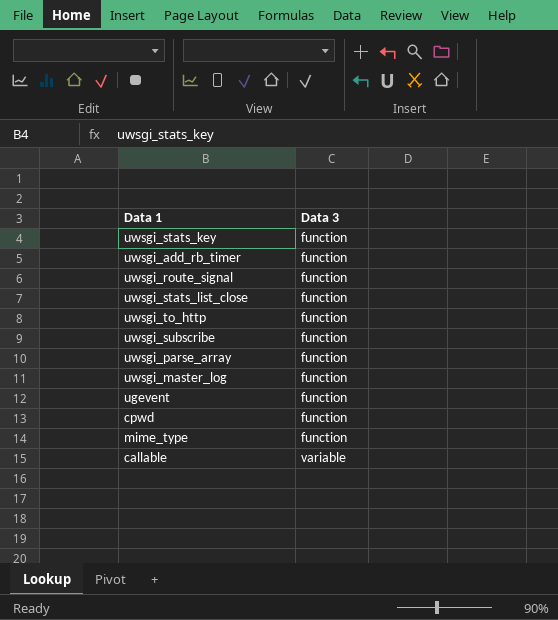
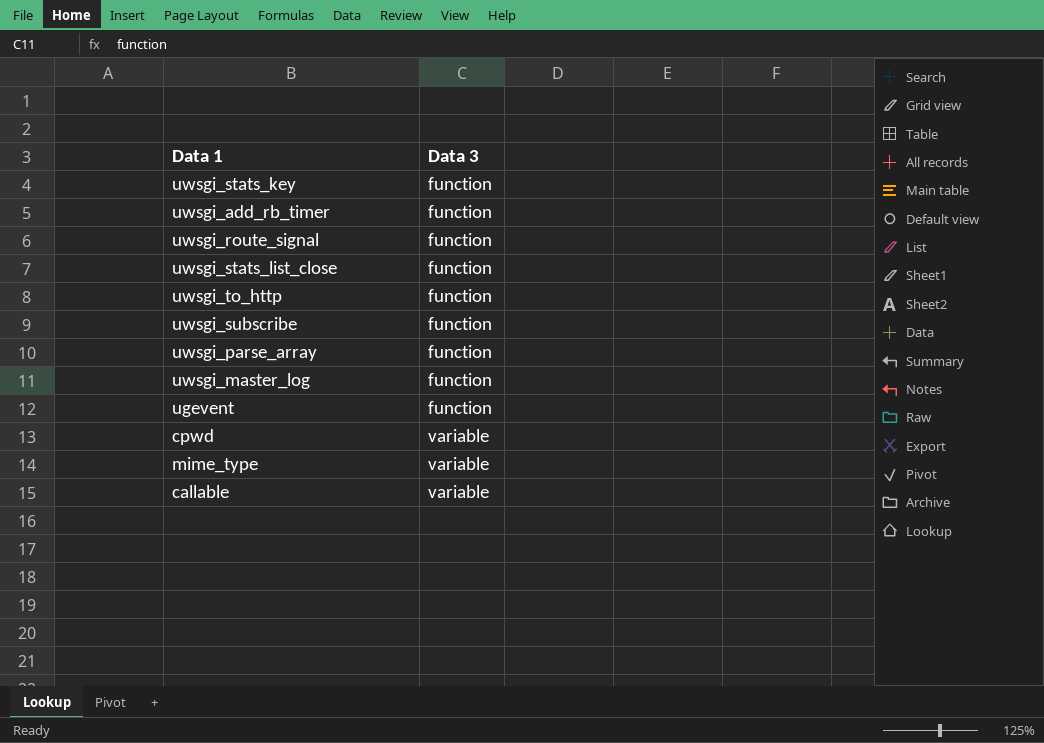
cpwd | Data 3: function -> variable
mime_type | Data 3: function -> variable

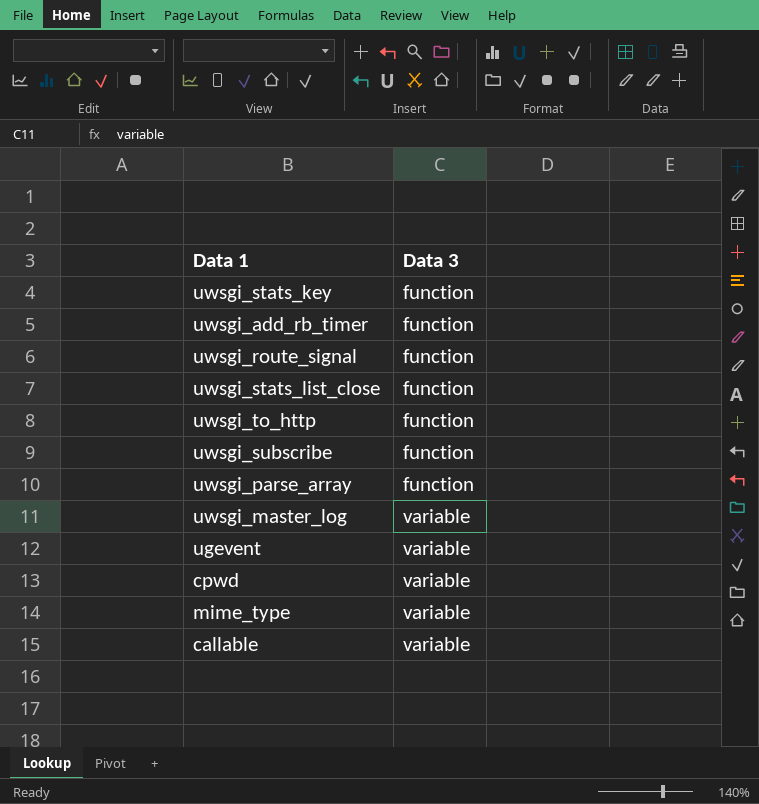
uwsgi_master_log | Data 3: function -> variable
ugevent | Data 3: function -> variable

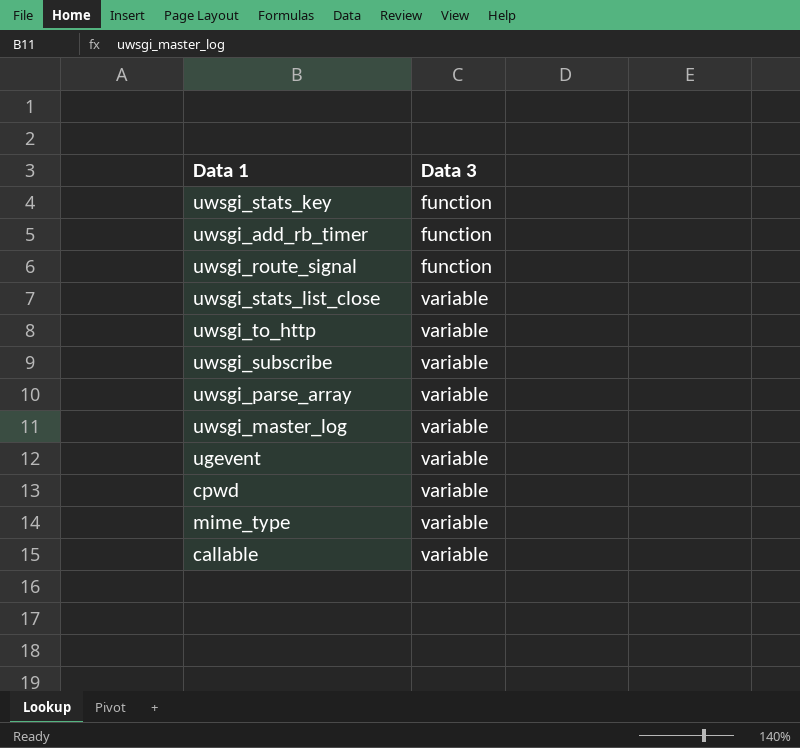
uwsgi_stats_list_close | Data 3: function -> variable
uwsgi_to_http | Data 3: function -> variable
uwsgi_subscribe | Data 3: function -> variable
uwsgi_parse_array | Data 3: function -> variable

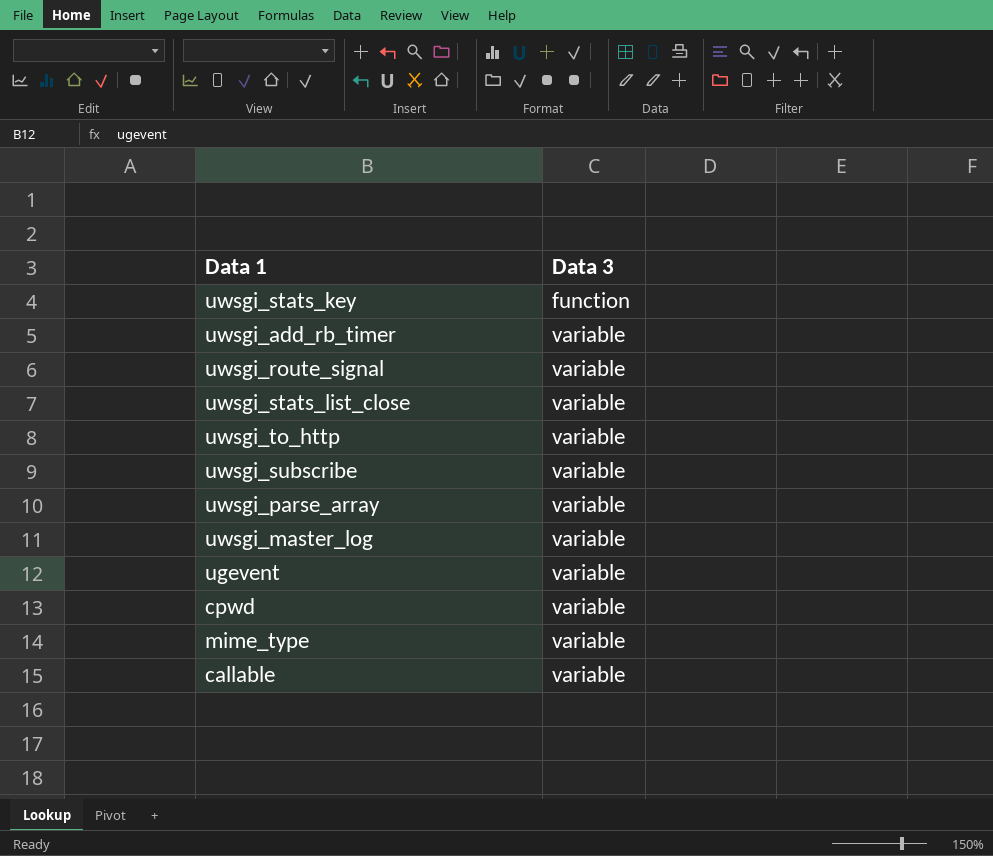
uwsgi_add_rb_timer | Data 3: function -> variable
uwsgi_route_signal | Data 3: function -> variable

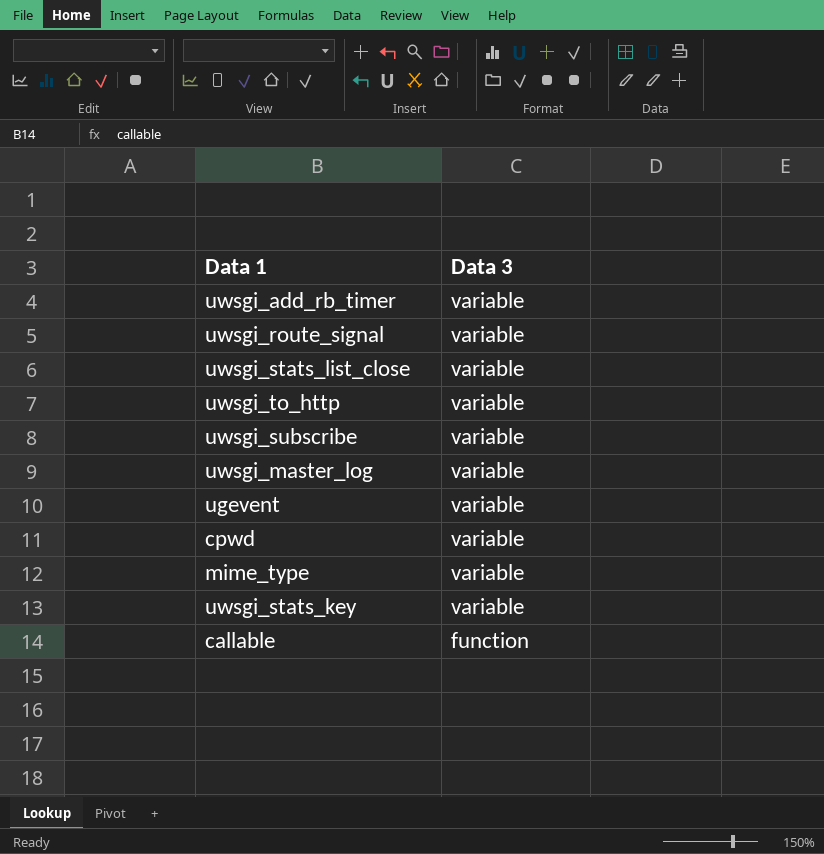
row order: Data 3 ascending -> Data 3 descending
row uwsgi_parse_array: variable -> none
uwsgi_stats_key | Data 3: function -> variable
callable | Data 3: variable -> function

